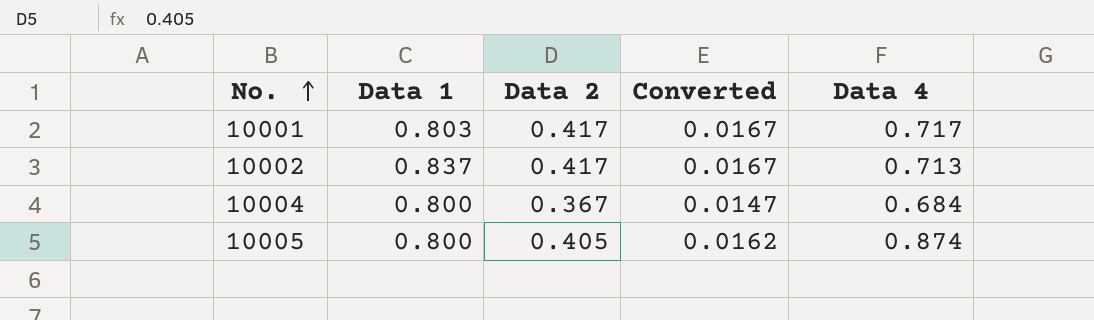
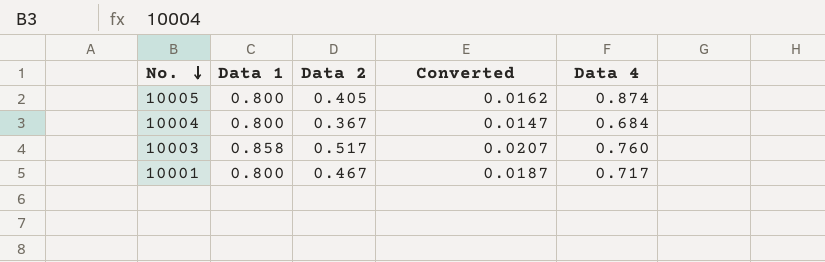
row order: No. ascending -> No. descending
row 10002: 0.837 | 0.417 | 0.0167 | 0.713 -> none
row 10003: none -> 0.858 | 0.517 | 0.0207 | 0.760
10001 | Data 1: 0.803 -> 0.800
10001 | Data 2: 0.417 -> 0.467
10001 | Converted: 0.0167 -> 0.0187

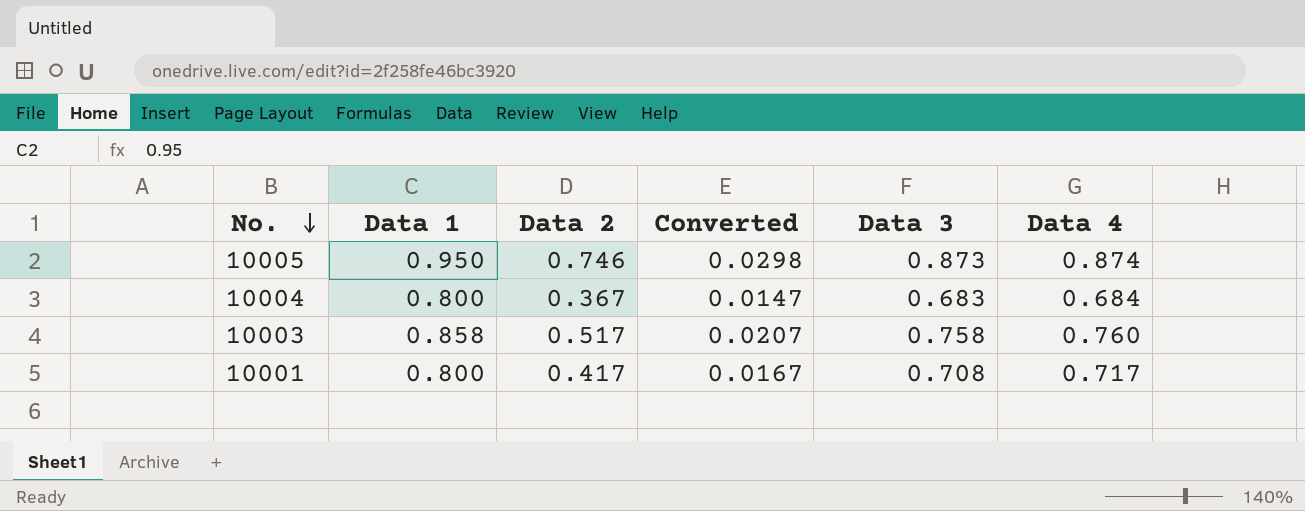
column Data 3 | position: none -> 5
10005 | Data 1: 0.800 -> 0.950
10005 | Data 2: 0.405 -> 0.746
10005 | Converted: 0.0162 -> 0.0298
10001 | Data 2: 0.467 -> 0.417
10001 | Converted: 0.0187 -> 0.0167

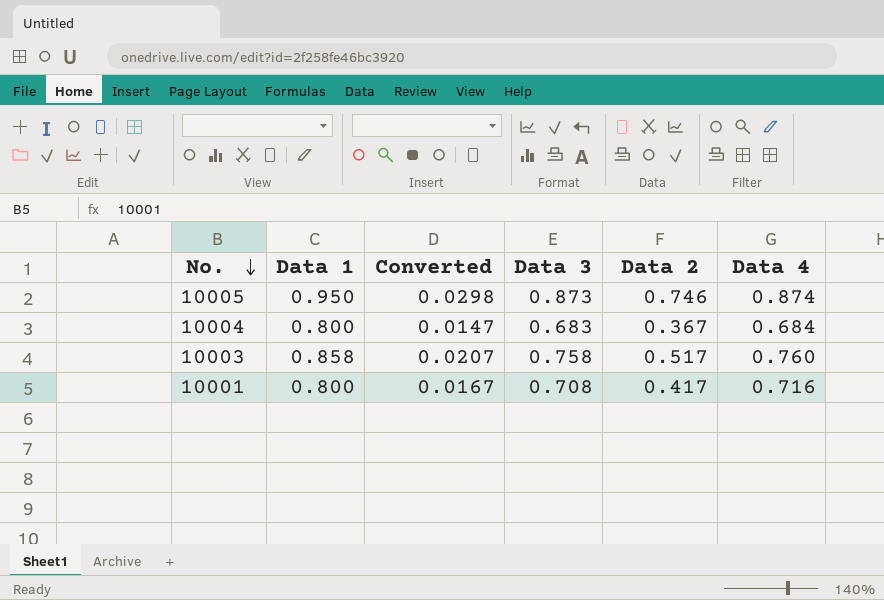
column Data 2 | position: 3 -> 5
10001 | Data 4: 0.717 -> 0.716

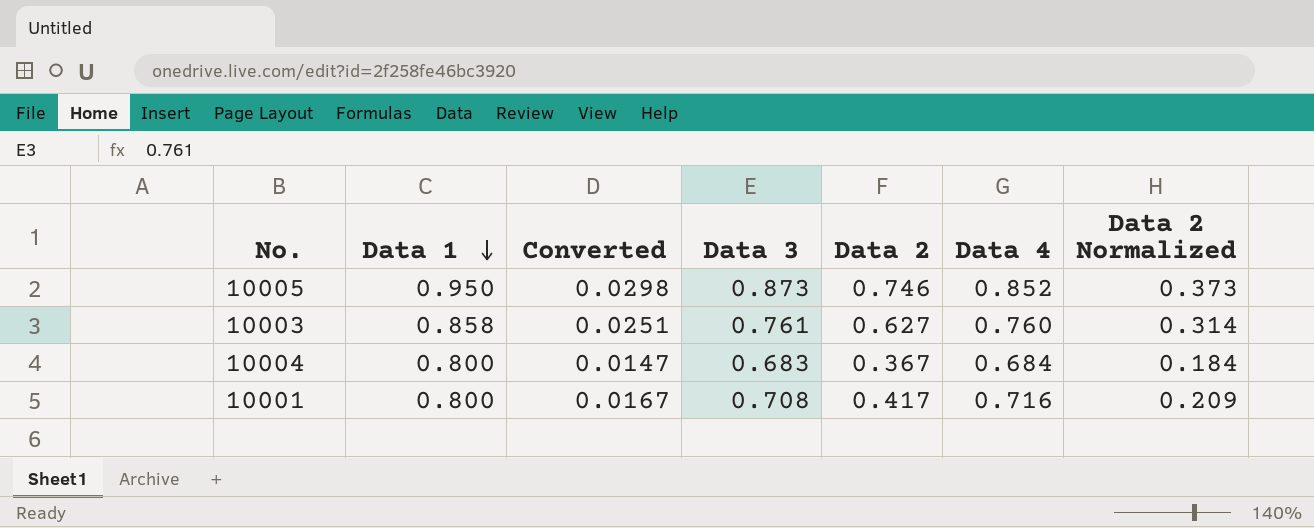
row order: No. descending -> Data 1 descending
column Data 2 Normalized | formula: none -> [Data 2] * 0.5
10005 | Data 4: 0.874 -> 0.852
10003 | Converted: 0.0207 -> 0.0251
10003 | Data 3: 0.758 -> 0.761
10003 | Data 2: 0.517 -> 0.627

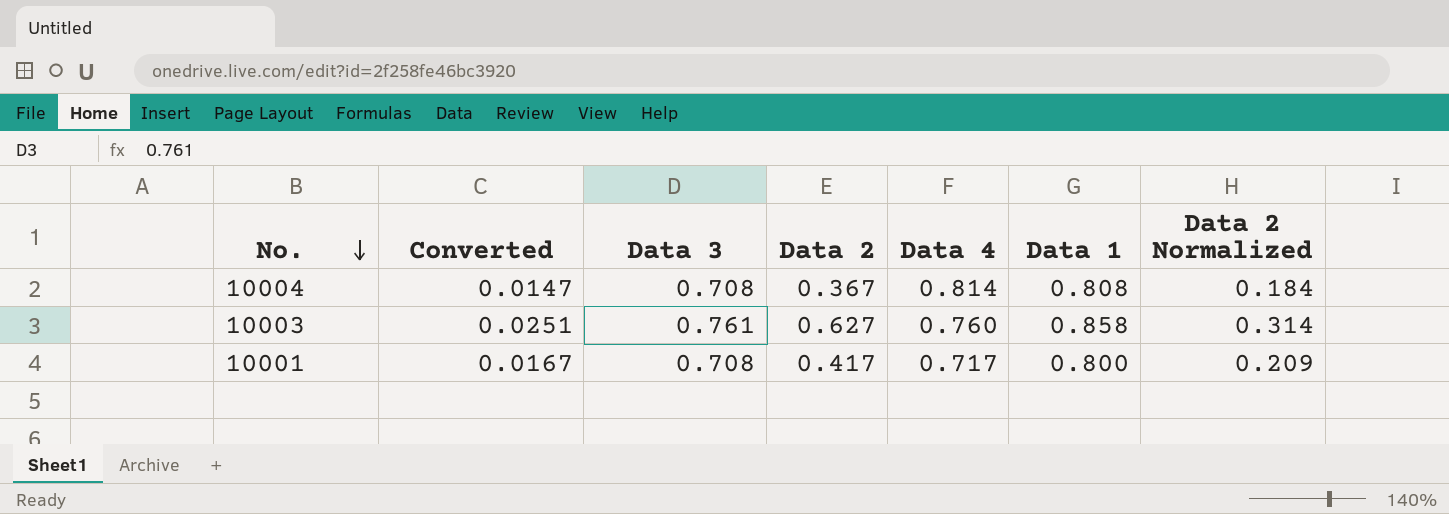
row order: Data 1 descending -> No. descending
column Data 1 | position: 2 -> 6
row 10005: 0.950 | 0.0298 | 0.873 | 0.746 | 0.852 | 0.373 -> none
10004 | Data 3: 0.683 -> 0.708
10004 | Data 4: 0.684 -> 0.814
10004 | Data 1: 0.800 -> 0.808
10001 | Data 4: 0.716 -> 0.717

